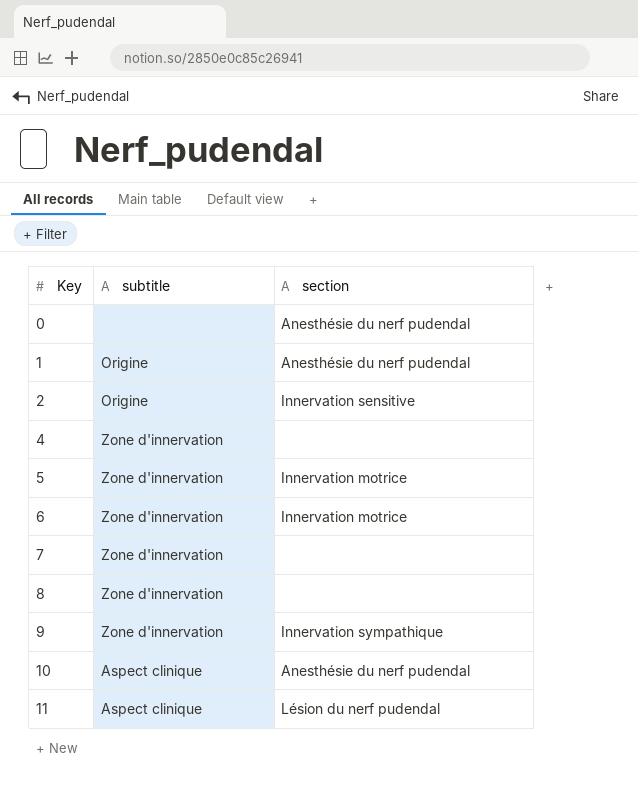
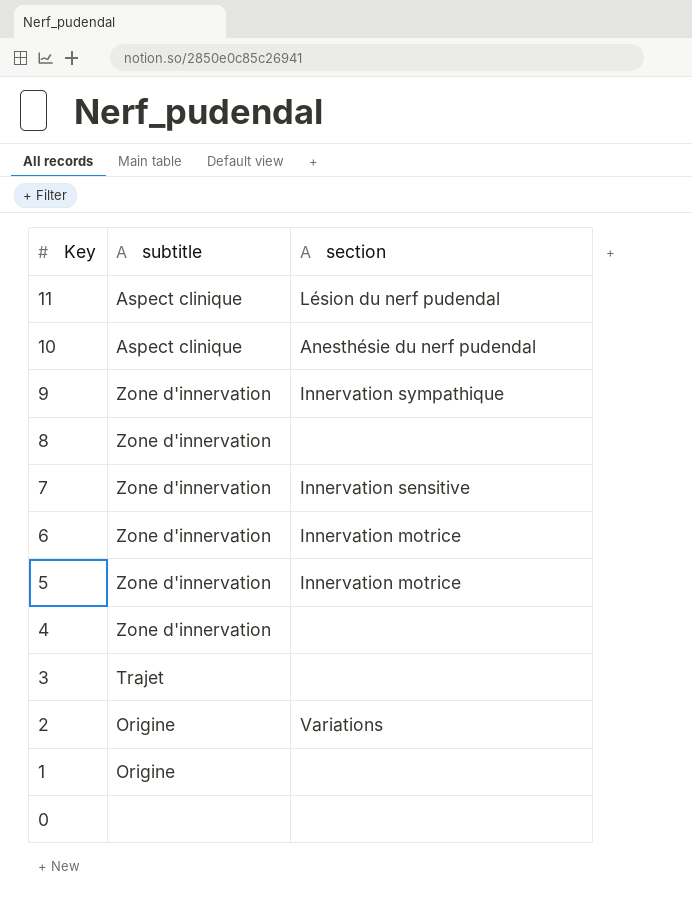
row order: Key ascending -> Key descending
7 | section: none -> Innervation sensitive
row 3: none -> Trajet | none
2 | section: Innervation sensitive -> Variations
1 | section: Anesthésie du nerf pudendal -> none
0 | section: Anesthésie du nerf pudendal -> none

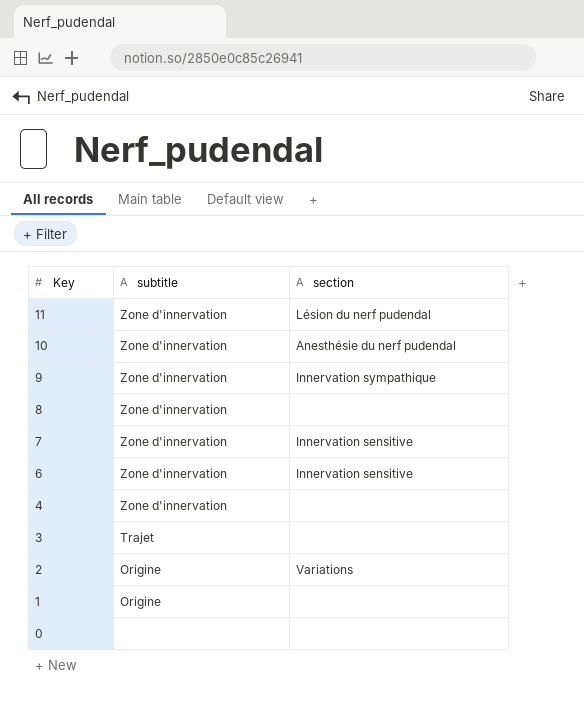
row 5: Zone d'innervation | Innervation motrice -> none
11 | subtitle: Aspect clinique -> Zone d'innervation
10 | subtitle: Aspect clinique -> Zone d'innervation
6 | section: Innervation motrice -> Innervation sensitive

